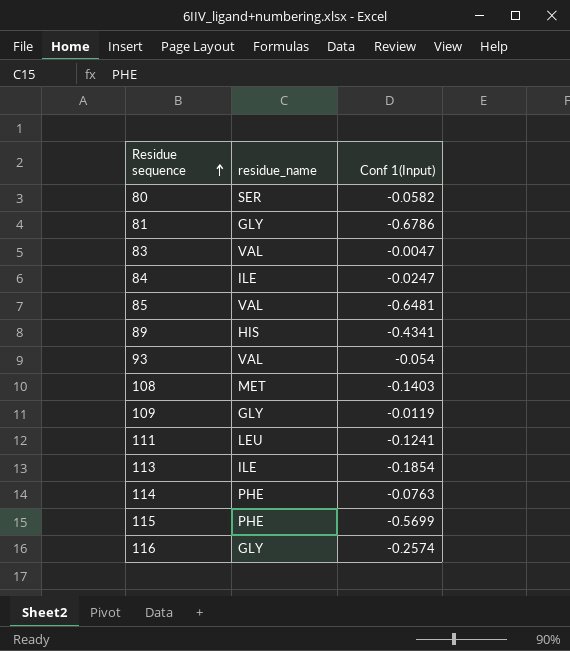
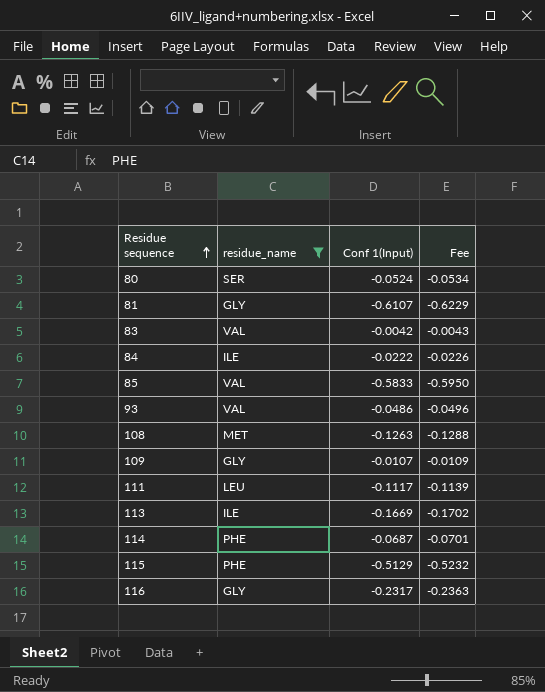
filter: none -> residue_name != HIS
column Fee | formula: none -> [Conf 1(Input)] * 1.02
80 | Conf 1(Input): -0.0582 -> -0.0524
81 | Conf 1(Input): -0.6786 -> -0.6107
83 | Conf 1(Input): -0.0047 -> -0.0042
84 | Conf 1(Input): -0.0247 -> -0.0222
85 | Conf 1(Input): -0.6481 -> -0.5833
93 | Conf 1(Input): -0.054 -> -0.0486
108 | Conf 1(Input): -0.1403 -> -0.1263
109 | Conf 1(Input): -0.0119 -> -0.0107
111 | Conf 1(Input): -0.1241 -> -0.1117
113 | Conf 1(Input): -0.1854 -> -0.1669
114 | Conf 1(Input): -0.0763 -> -0.0687
115 | Conf 1(Input): -0.5699 -> -0.5129
116 | Conf 1(Input): -0.2574 -> -0.2317

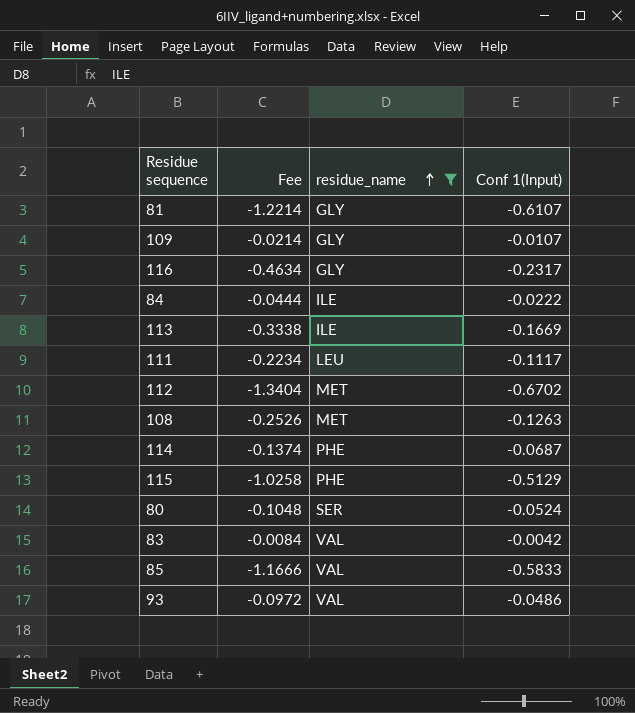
row order: Residue sequence ascending -> residue_name ascending
column Fee | formula: [Conf 1(Input)] * 1.02 -> [Conf 1(Input)] * 2
column Fee | position: 4 -> 2
row 112: none -> -1.3404 | MET | -0.6702

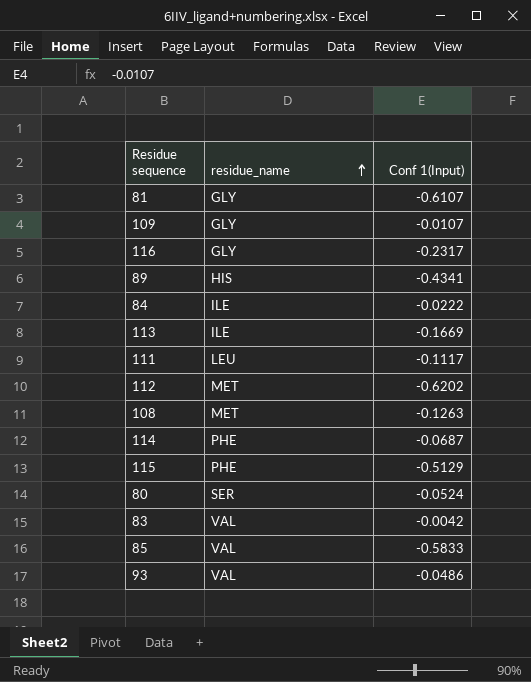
filter: residue_name != HIS -> none
column Fee | formula: [Conf 1(Input)] * 2 -> none
112 | Conf 1(Input): -0.6702 -> -0.6202

